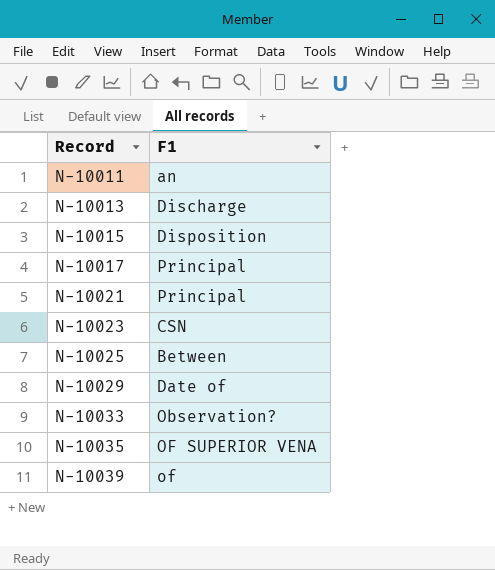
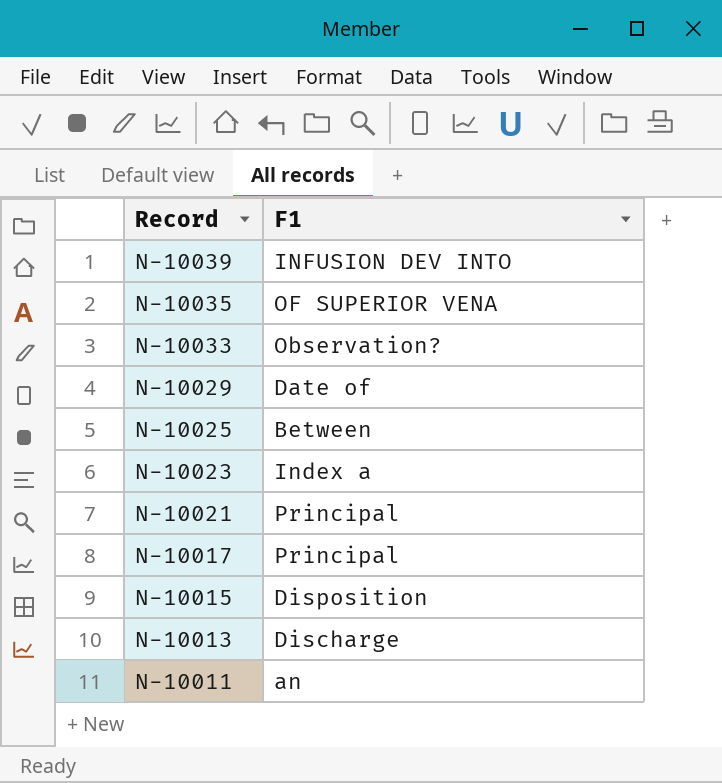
row order: Record ascending -> Record descending
N-10039 | F1: of -> INFUSION DEV INTO
N-10023 | F1: CSN -> Index a

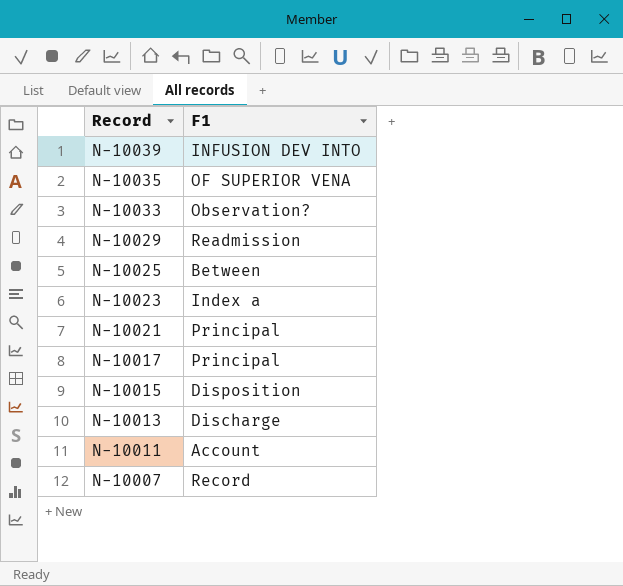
N-10029 | F1: Date of -> Readmission
N-10011 | F1: an -> Account
row N-10007: none -> Record

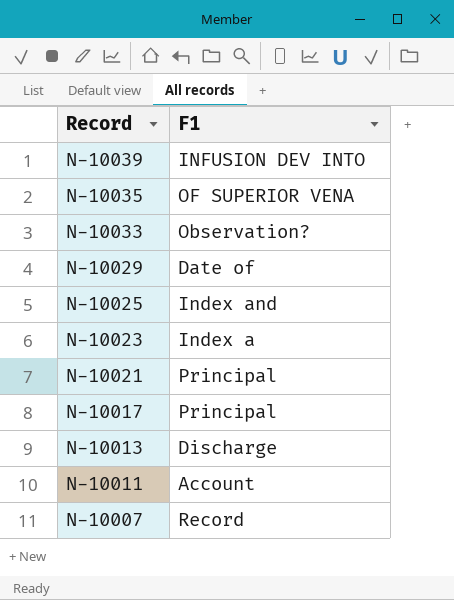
row N-10015: Disposition -> none
N-10029 | F1: Readmission -> Date of
N-10025 | F1: Between -> Index and

